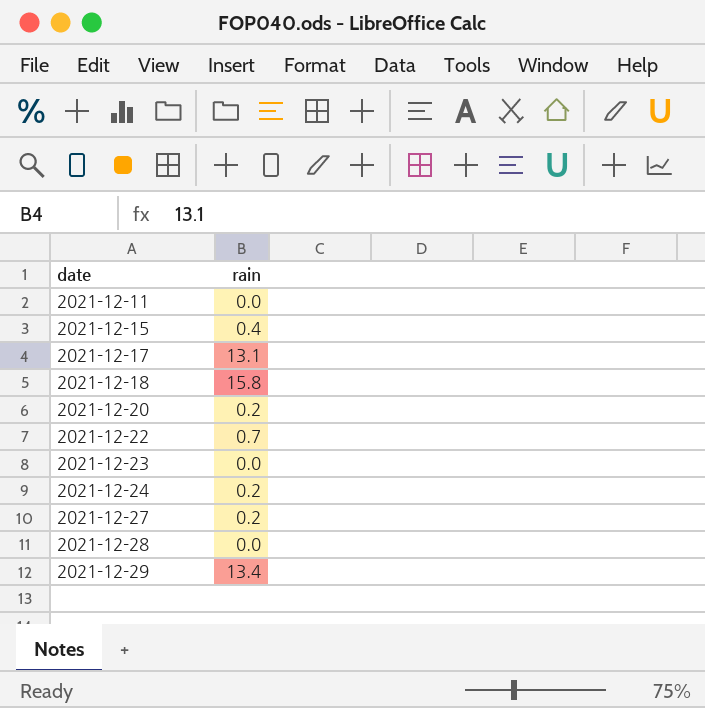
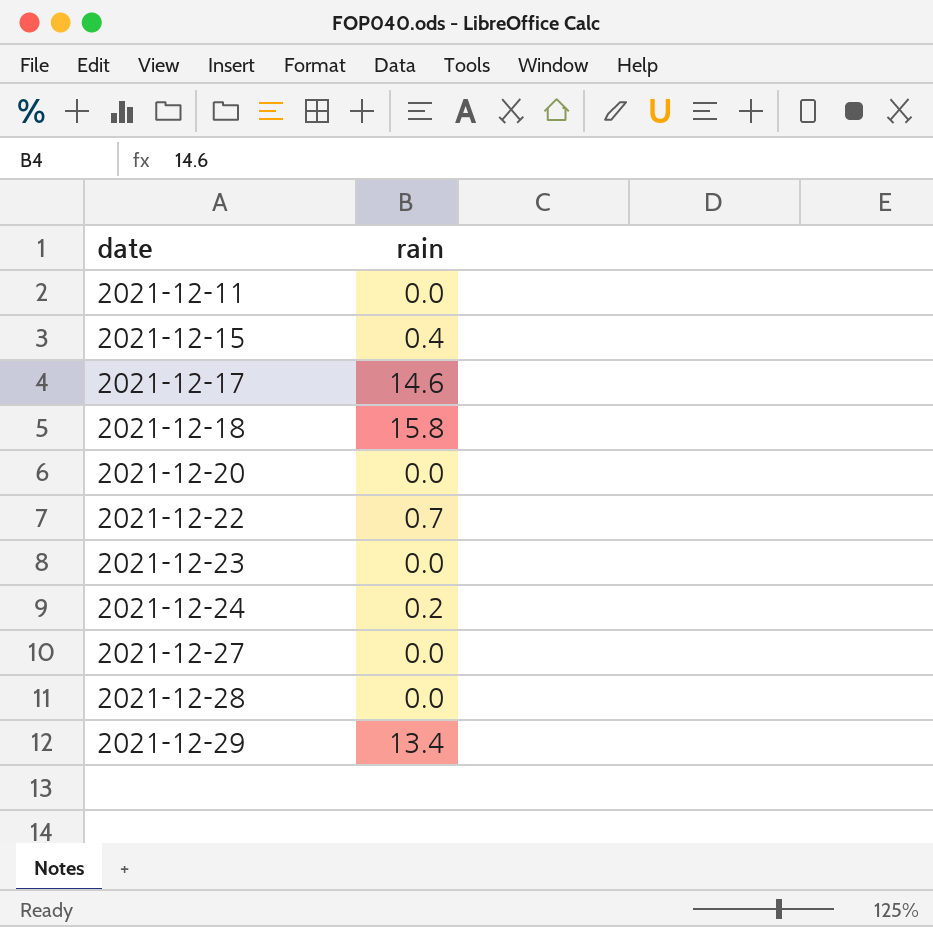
2021-12-17 | rain: 13.1 -> 14.6
2021-12-20 | rain: 0.2 -> 0.0
2021-12-27 | rain: 0.2 -> 0.0

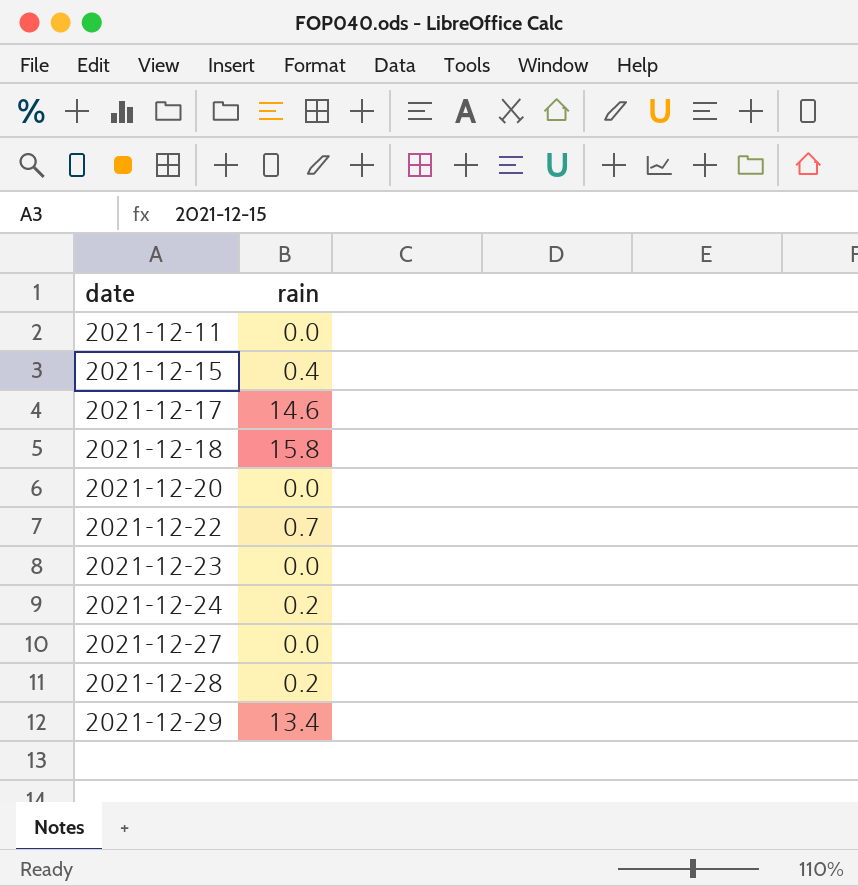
2021-12-28 | rain: 0.0 -> 0.2

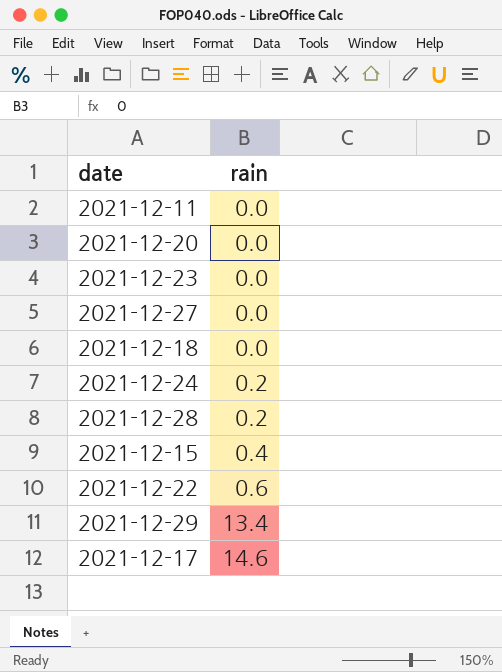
row order: date ascending -> rain ascending
2021-12-18 | rain: 15.8 -> 0.0
2021-12-22 | rain: 0.7 -> 0.6

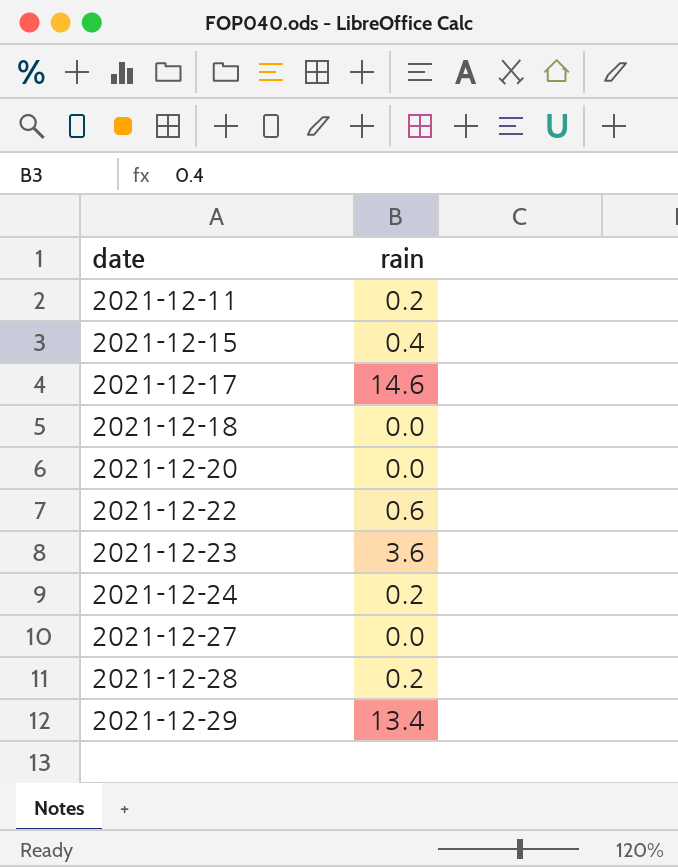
row order: rain ascending -> date ascending
2021-12-11 | rain: 0.0 -> 0.2
2021-12-23 | rain: 0.0 -> 3.6

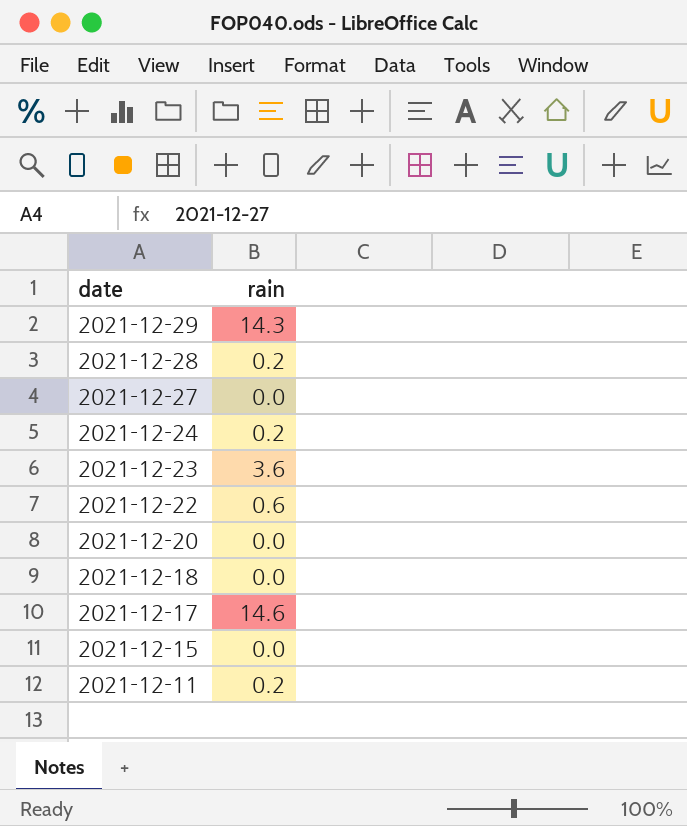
row order: date ascending -> date descending
2021-12-29 | rain: 13.4 -> 14.3
2021-12-15 | rain: 0.4 -> 0.0

